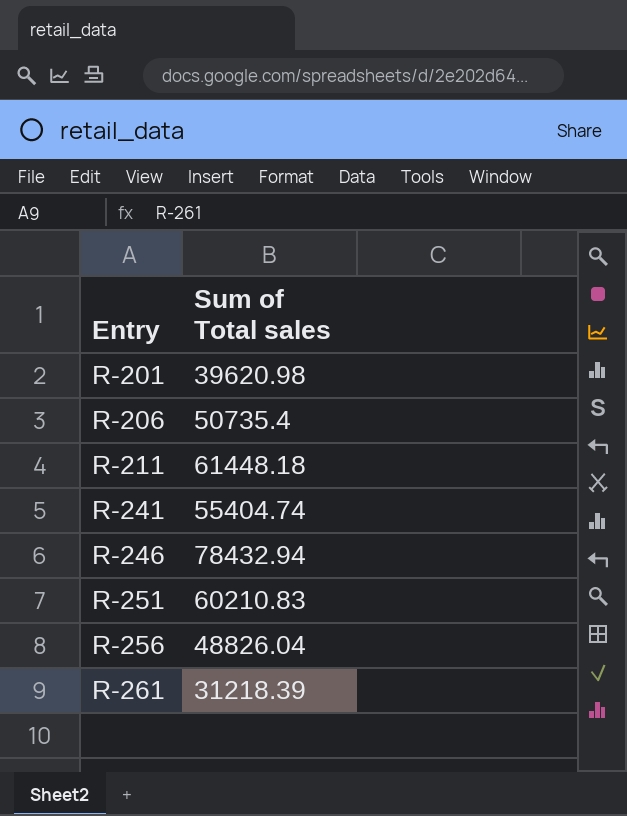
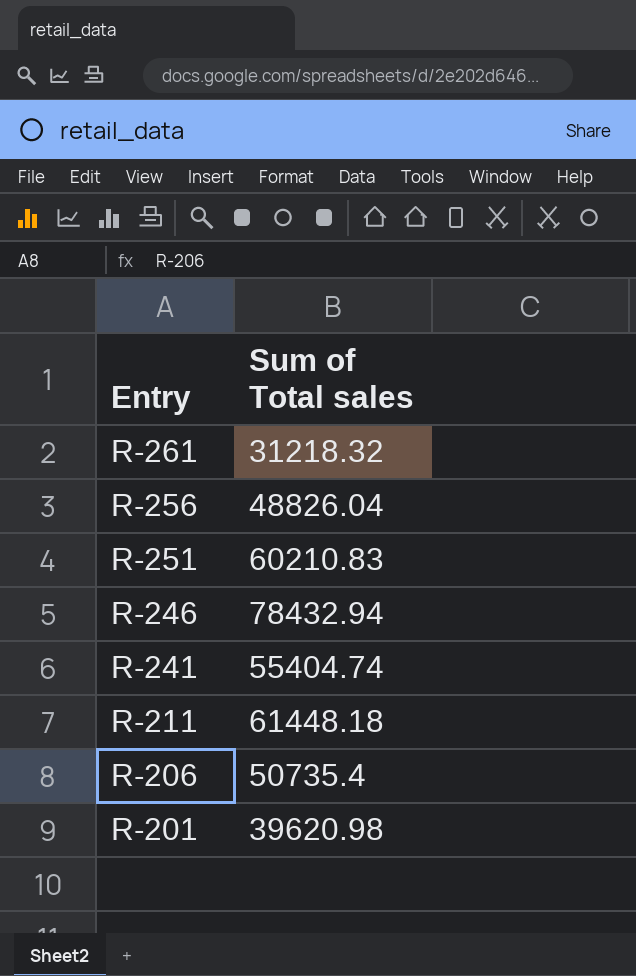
row order: Entry ascending -> Entry descending
R-261 | Sum of Total sales: 31218.39 -> 31218.32

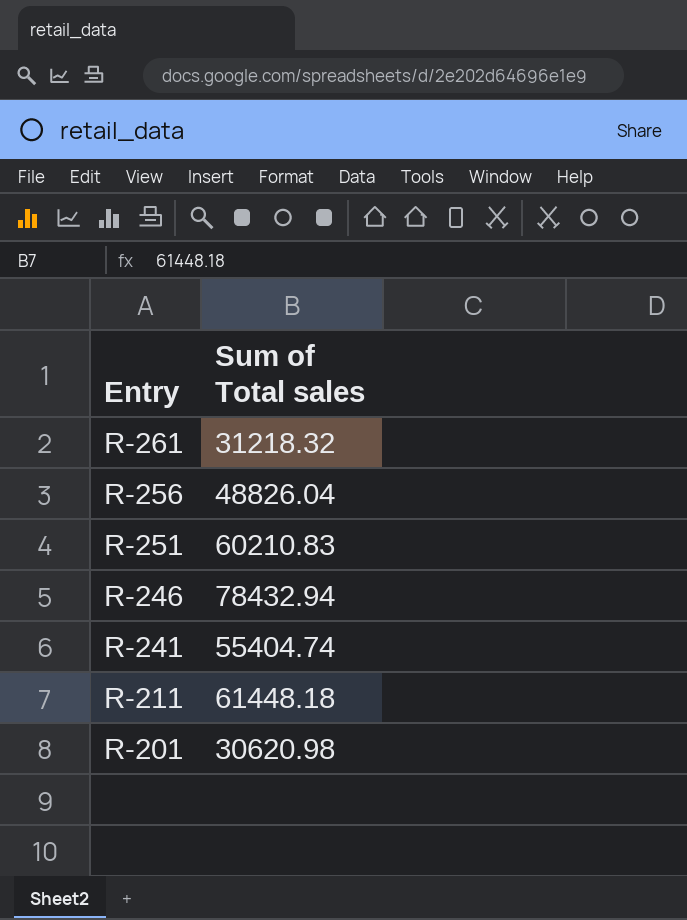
row R-206: 50735.4 -> none
R-201 | Sum of Total sales: 39620.98 -> 30620.98

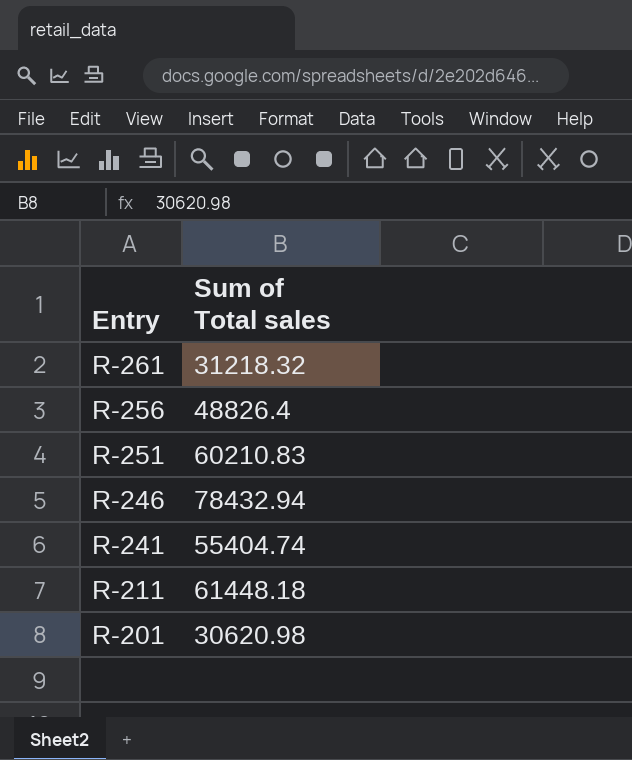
R-256 | Sum of Total sales: 48826.04 -> 48826.4

